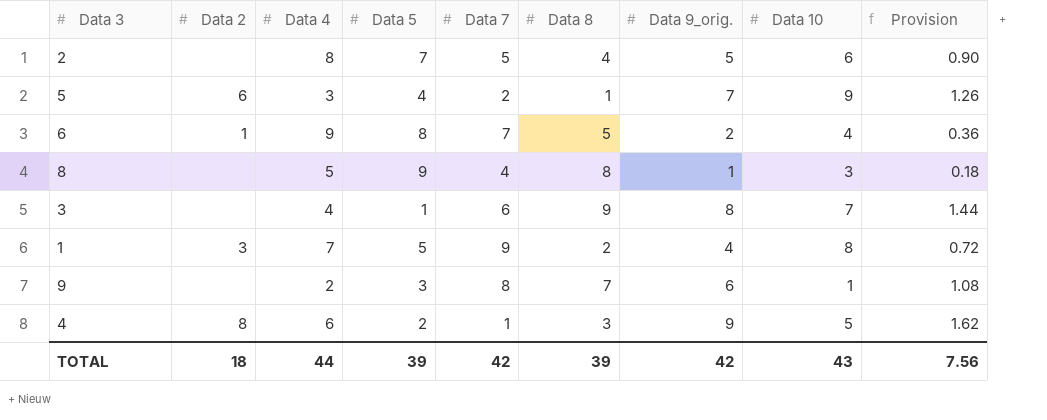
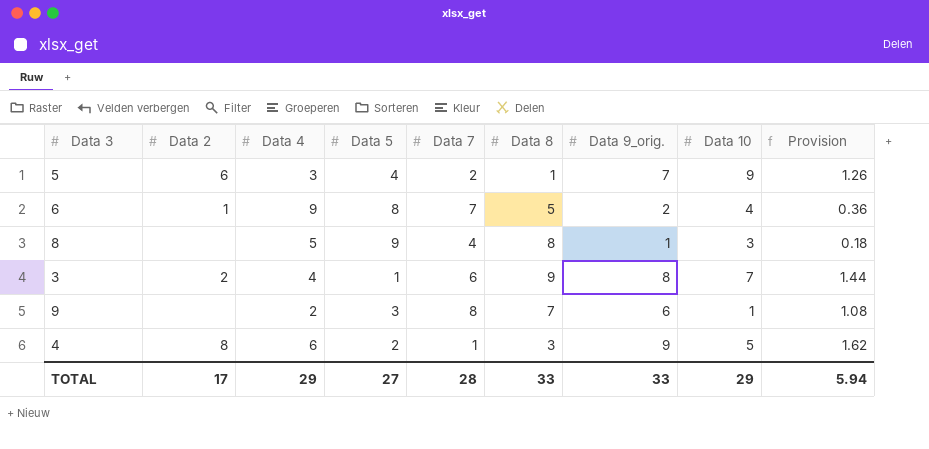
row 2: none | 8 | 7 | 5 | 4 | 5 | 6 | 0.90 -> none
row 1: 3 | 7 | 5 | 9 | 2 | 4 | 8 | 0.72 -> none
3 | Data 2: none -> 2
TOTAL | Data 2: 18 -> 17
TOTAL | Data 4: 44 -> 29
TOTAL | Data 5: 39 -> 27
TOTAL | Data 7: 42 -> 28
TOTAL | Data 8: 39 -> 33
TOTAL | Data 9_orig.: 42 -> 33
TOTAL | Data 10: 43 -> 29
TOTAL | Provision: 7.56 -> 5.94

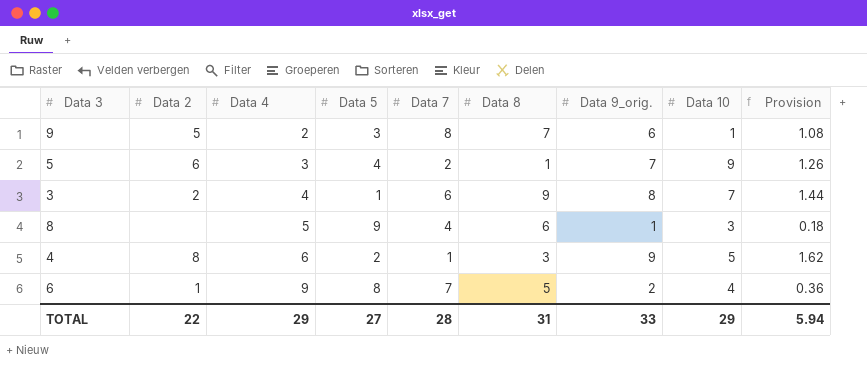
row order: none -> Data 4 ascending
9 | Data 2: none -> 5
8 | Data 8: 8 -> 6
TOTAL | Data 2: 17 -> 22
TOTAL | Data 8: 33 -> 31

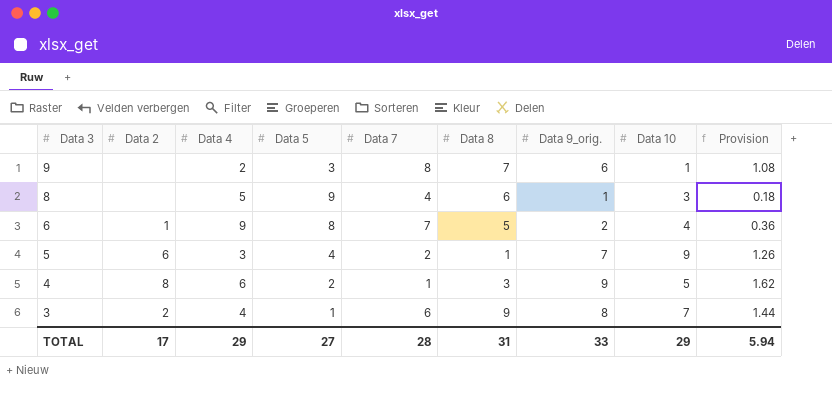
row order: Data 4 ascending -> Data 3 descending
9 | Data 2: 5 -> none
TOTAL | Data 2: 22 -> 17

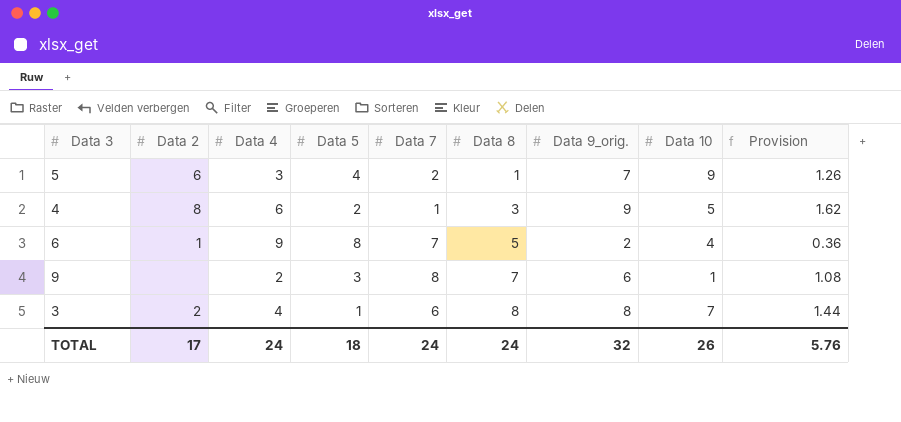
row order: Data 3 descending -> Data 8 ascending
row 8: none | 5 | 9 | 4 | 6 | 1 | 3 | 0.18 -> none
3 | Data 8: 9 -> 8
TOTAL | Data 4: 29 -> 24
TOTAL | Data 5: 27 -> 18
TOTAL | Data 7: 28 -> 24
TOTAL | Data 8: 31 -> 24
TOTAL | Data 9_orig.: 33 -> 32
TOTAL | Data 10: 29 -> 26
TOTAL | Provision: 5.94 -> 5.76

